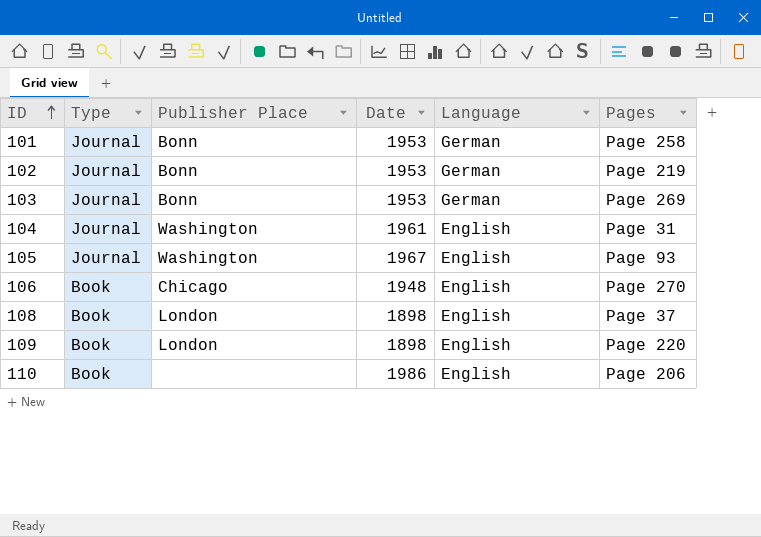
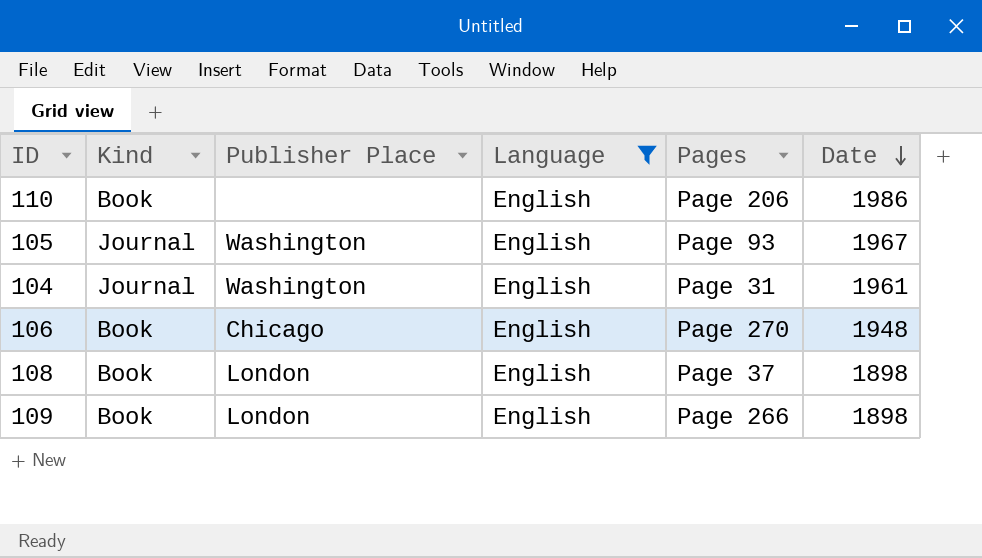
filter: none -> Language = English
row order: ID ascending -> Date descending
column name: Type -> Kind
column Date | position: 4 -> 6
109 | Pages: Page 220 -> Page 266

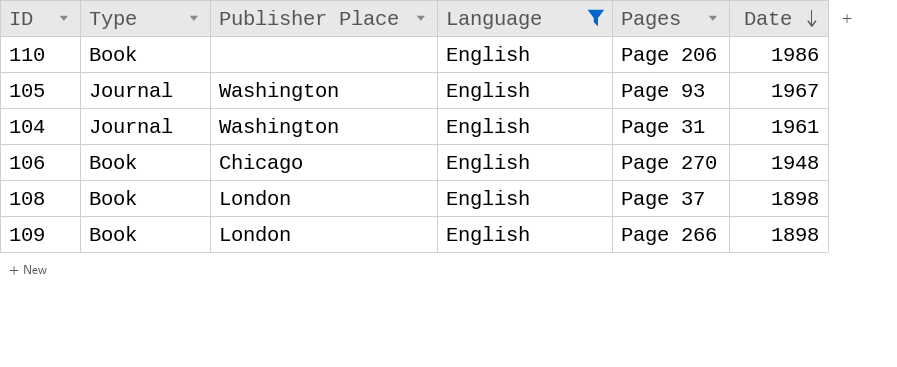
column name: Kind -> Type

